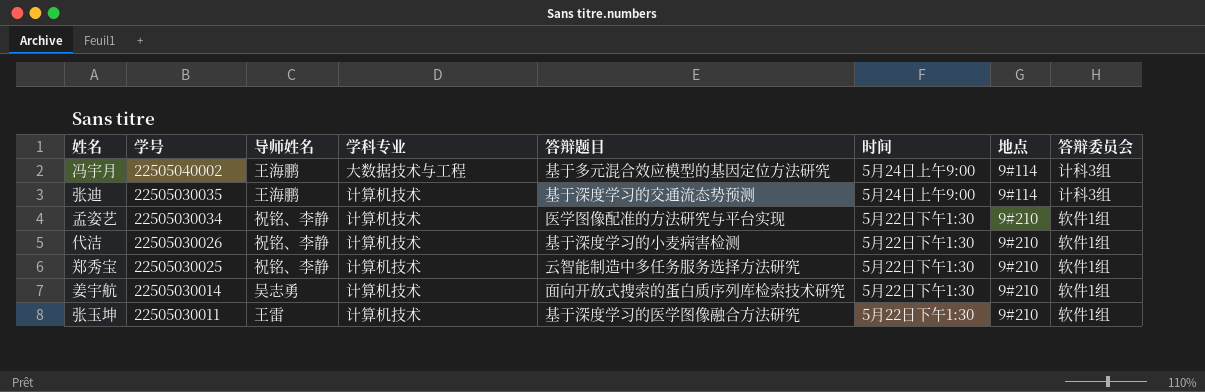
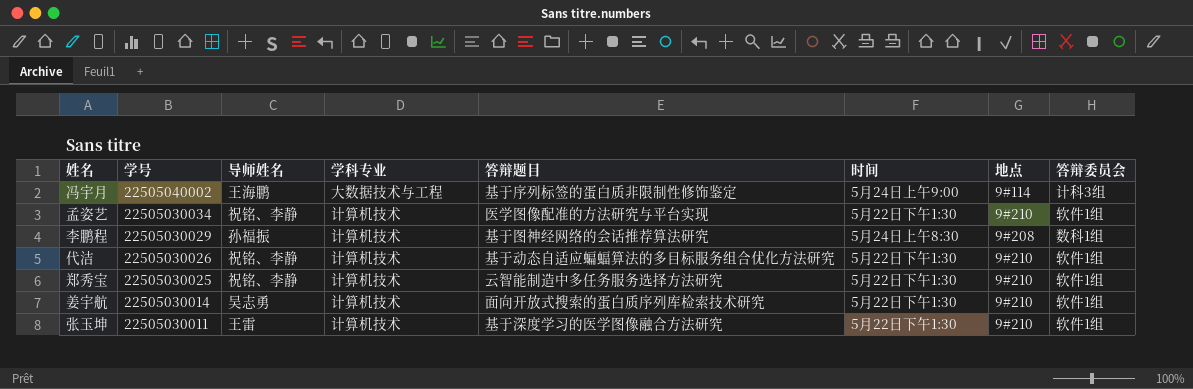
row 张迪: 22505030035 | 王海鹏 | 计算机技术 | 基于深度学习的交通流态势预测 | 5月24日上午9:00 | 9#114 | 计科3组 -> none
冯宇月 | 答辩题目: 基于多元混合效应模型的基因定位方法研究 -> 基于序列标签的蛋白质非限制性修饰鉴定
row 李鹏程: none -> 22505030029 | 孙福振 | 计算机技术 | 基于图神经网络的会话推荐算法研究 | 5月24日上午8:30 | 9#208 | 数科1组
代洁 | 答辩题目: 基于深度学习的小麦病害检测 -> 基于动态自适应蝙蝠算法的多目标服务组合优化方法研究

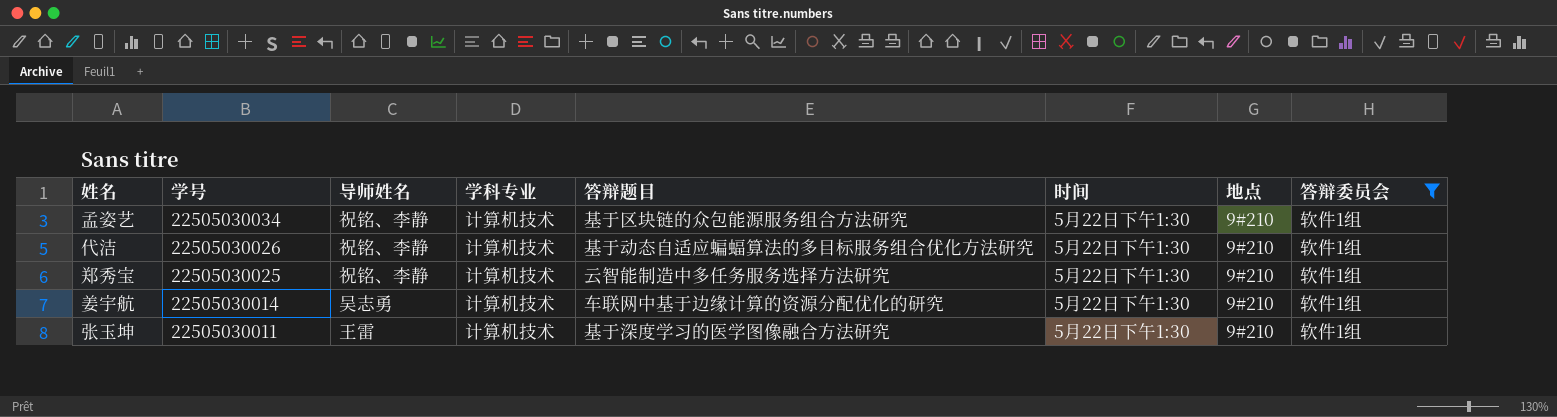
filter: none -> 答辩委员会 = 软件1组
孟姿艺 | 答辩题目: 医学图像配准的方法研究与平台实现 -> 基于区块链的众包能源服务组合方法研究
姜宇航 | 答辩题目: 面向开放式搜索的蛋白质序列库检索技术研究 -> 车联网中基于边缘计算的资源分配优化的研究

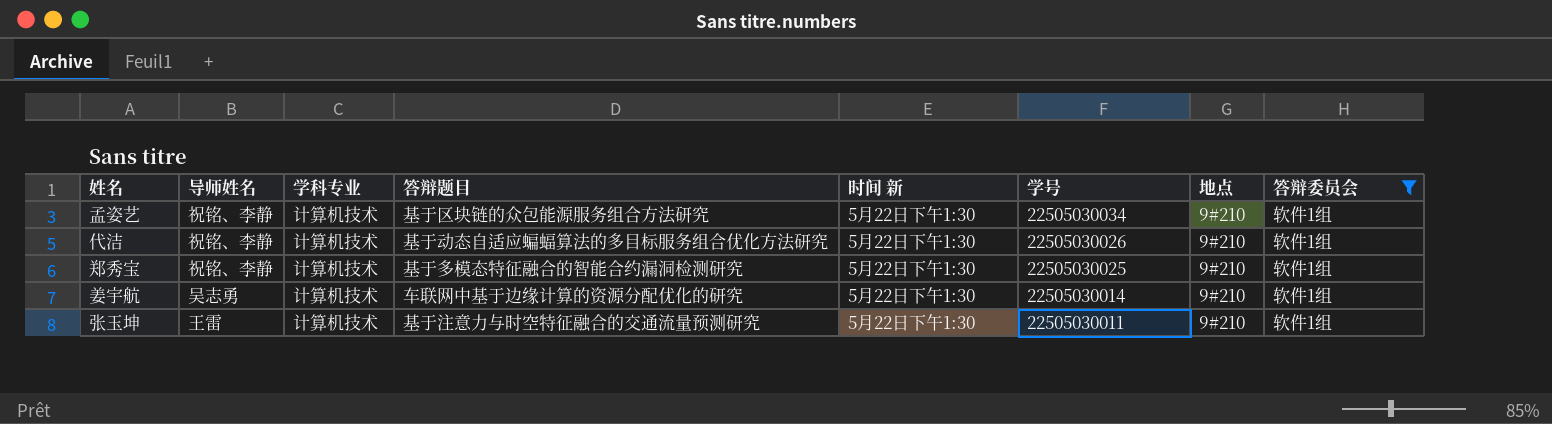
column name: 时间 -> 时间 新
column 学号 | position: 2 -> 6
郑秀宝 | 答辩题目: 云智能制造中多任务服务选择方法研究 -> 基于多模态特征融合的智能合约漏洞检测研究
张玉坤 | 答辩题目: 基于深度学习的医学图像融合方法研究 -> 基于注意力与时空特征融合的交通流量预测研究

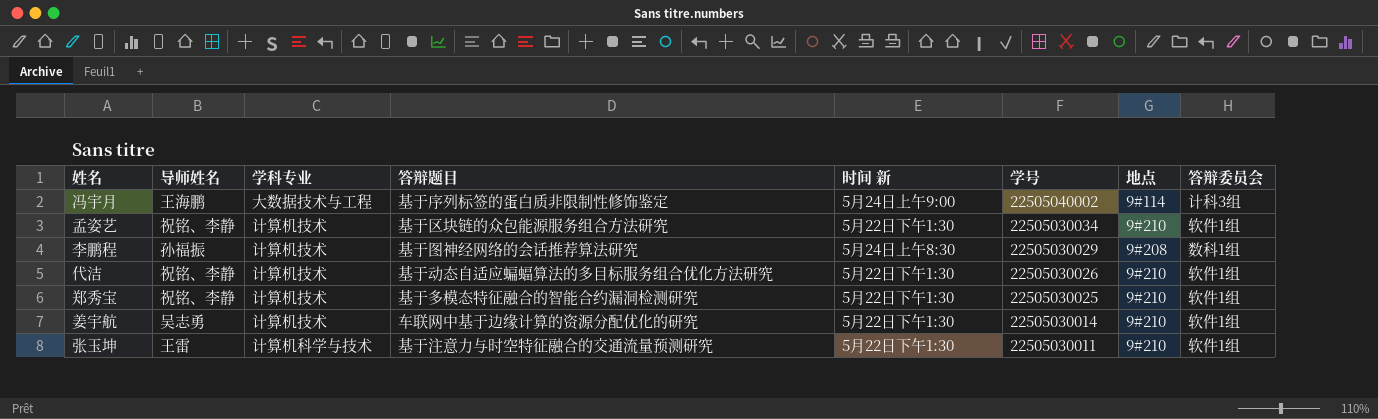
filter: 答辩委员会 = 软件1组 -> none
张玉坤 | 学科专业: 计算机技术 -> 计算机科学与技术

